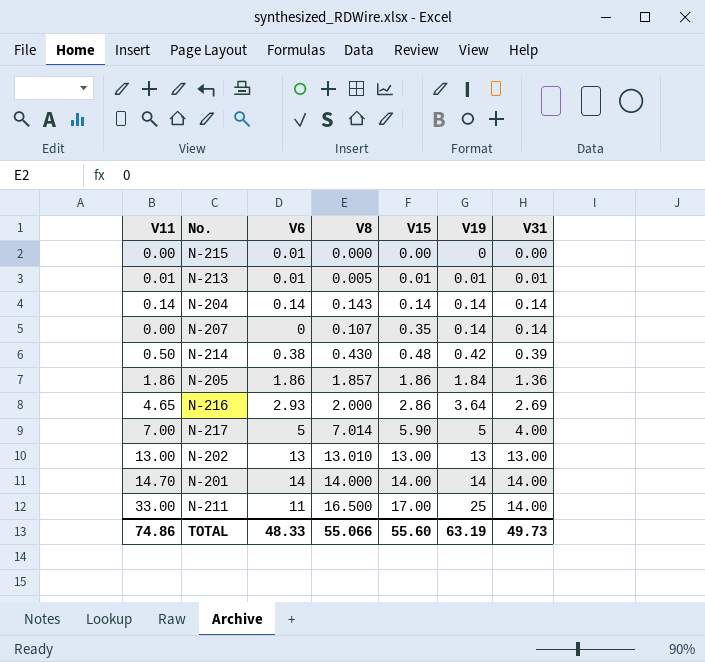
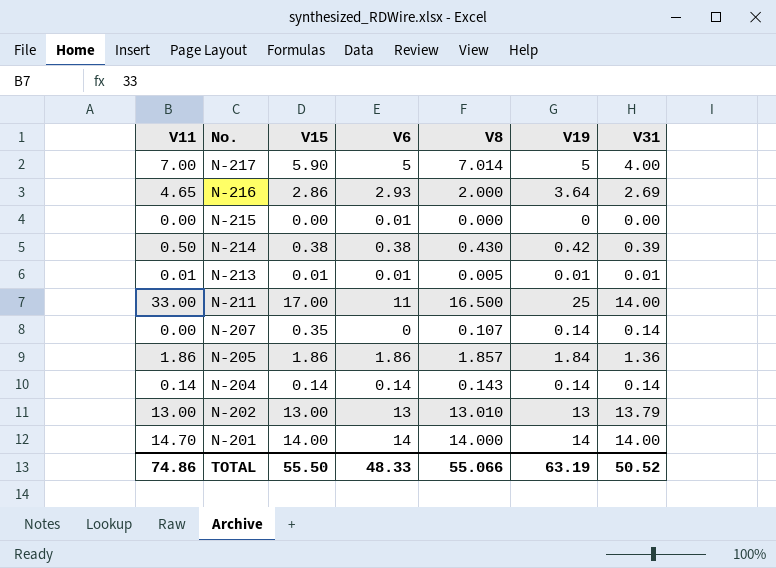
row order: V15 ascending -> No. descending
column V15 | position: 5 -> 3
N-214 | V15: 0.48 -> 0.38
N-202 | V31: 13.00 -> 13.79
TOTAL | V15: 55.60 -> 55.50
TOTAL | V31: 49.73 -> 50.52

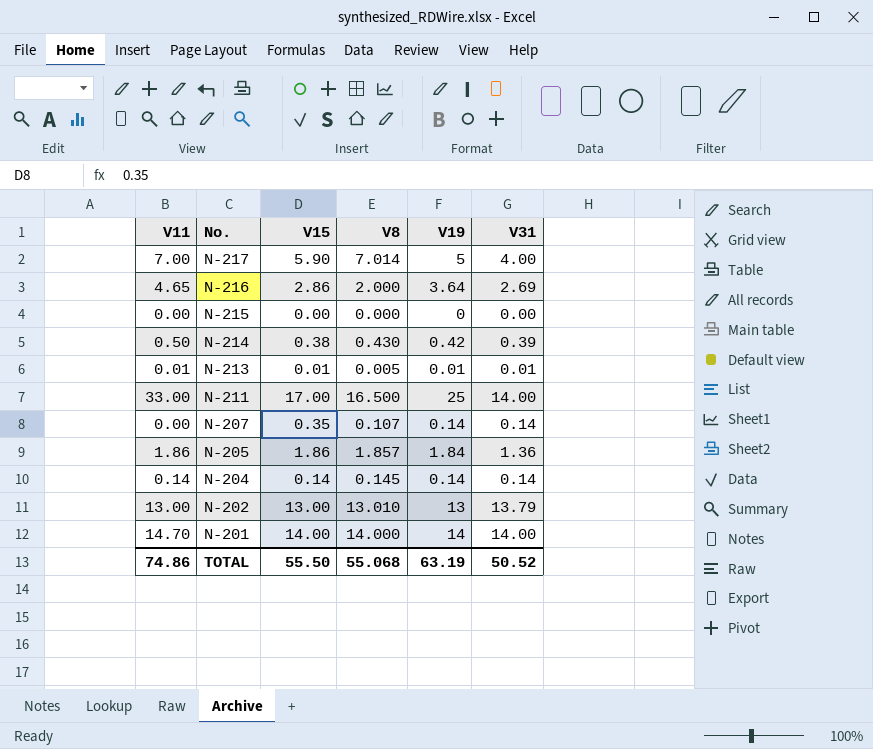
column V6 | position: 4 -> none
N-204 | V8: 0.143 -> 0.145
TOTAL | V8: 55.066 -> 55.068

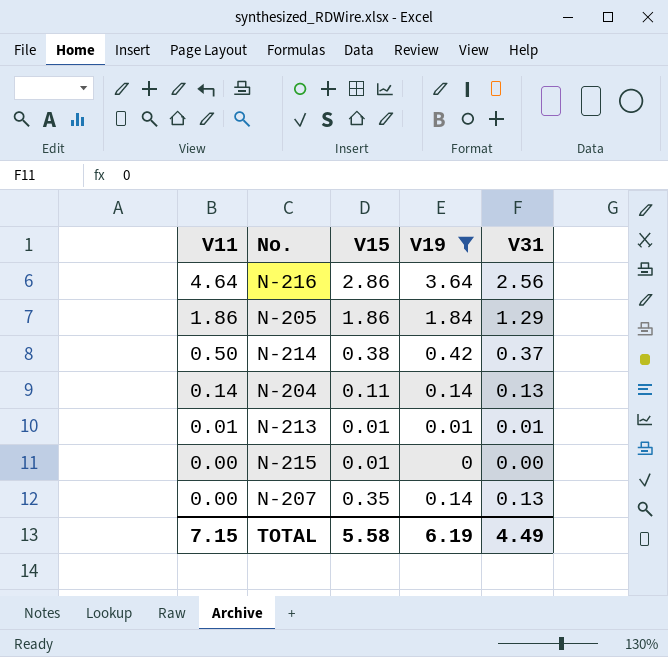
filter: none -> V19 <= 3.64
row order: No. descending -> V11 descending
column V8 | position: 4 -> none
N-216 | V11: 4.65 -> 4.64
N-216 | V31: 2.69 -> 2.56
N-205 | V31: 1.36 -> 1.29
N-214 | V31: 0.39 -> 0.37
N-204 | V15: 0.14 -> 0.11
N-204 | V31: 0.14 -> 0.13
N-215 | V15: 0.00 -> 0.01
N-207 | V31: 0.14 -> 0.13
TOTAL | V11: 74.86 -> 7.15
TOTAL | V15: 55.50 -> 5.58
TOTAL | V19: 63.19 -> 6.19
TOTAL | V31: 50.52 -> 4.49

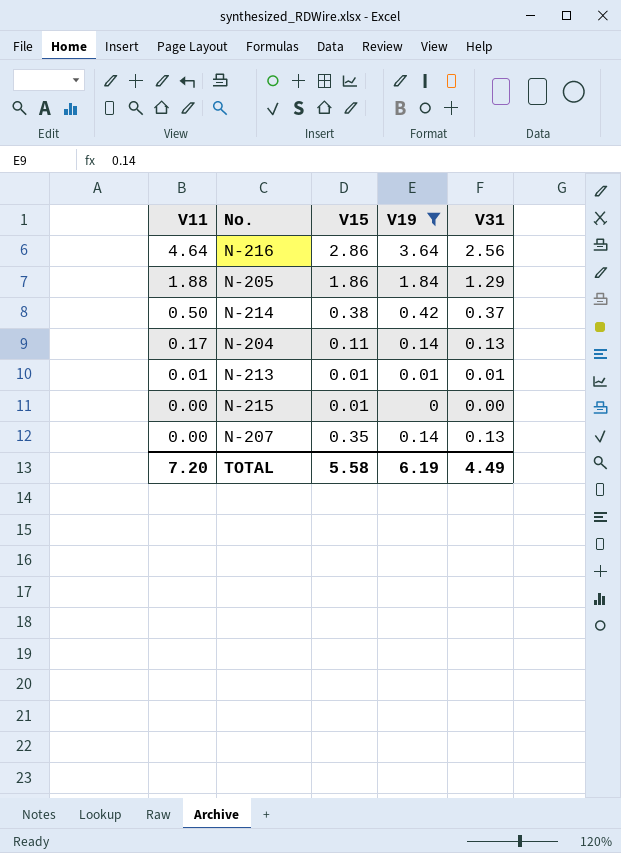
N-205 | V11: 1.86 -> 1.88
N-204 | V11: 0.14 -> 0.17
TOTAL | V11: 7.15 -> 7.20

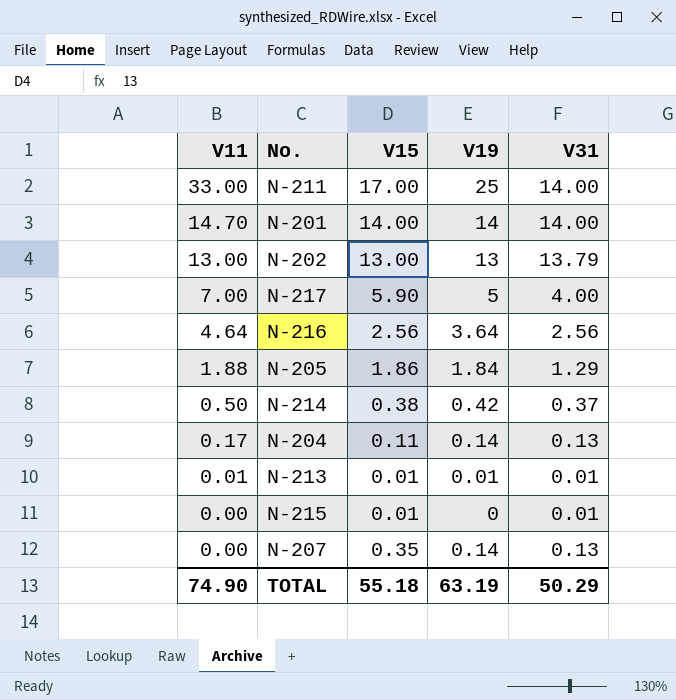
filter: V19 <= 3.64 -> none
N-216 | V15: 2.86 -> 2.56
N-215 | V31: 0.00 -> 0.01
TOTAL | V11: 7.20 -> 74.90
TOTAL | V15: 5.58 -> 55.18
TOTAL | V19: 6.19 -> 63.19
TOTAL | V31: 4.49 -> 50.29

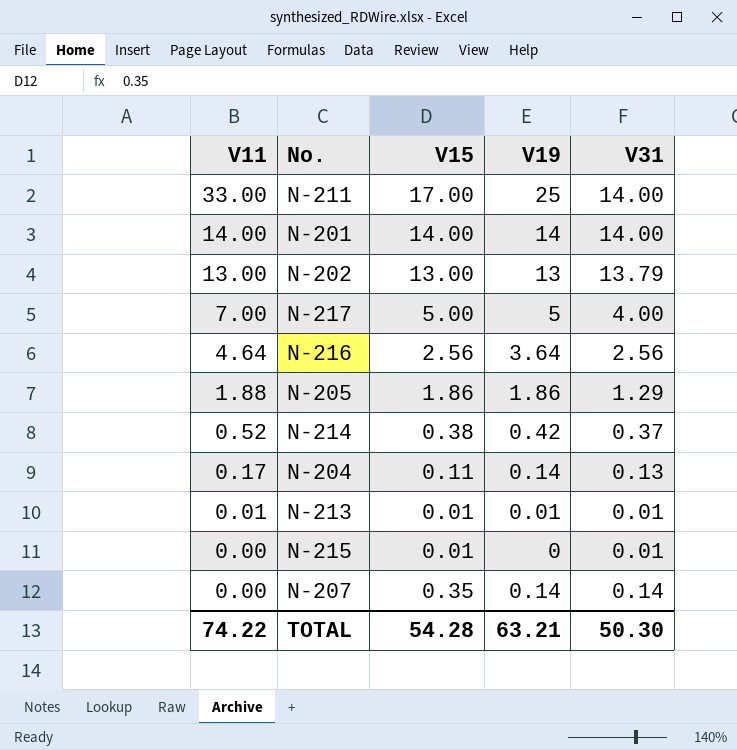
N-201 | V11: 14.70 -> 14.00
N-217 | V15: 5.90 -> 5.00
N-205 | V19: 1.84 -> 1.86
N-214 | V11: 0.50 -> 0.52
N-207 | V31: 0.13 -> 0.14
TOTAL | V11: 74.90 -> 74.22
TOTAL | V15: 55.18 -> 54.28
TOTAL | V19: 63.19 -> 63.21
TOTAL | V31: 50.29 -> 50.30

